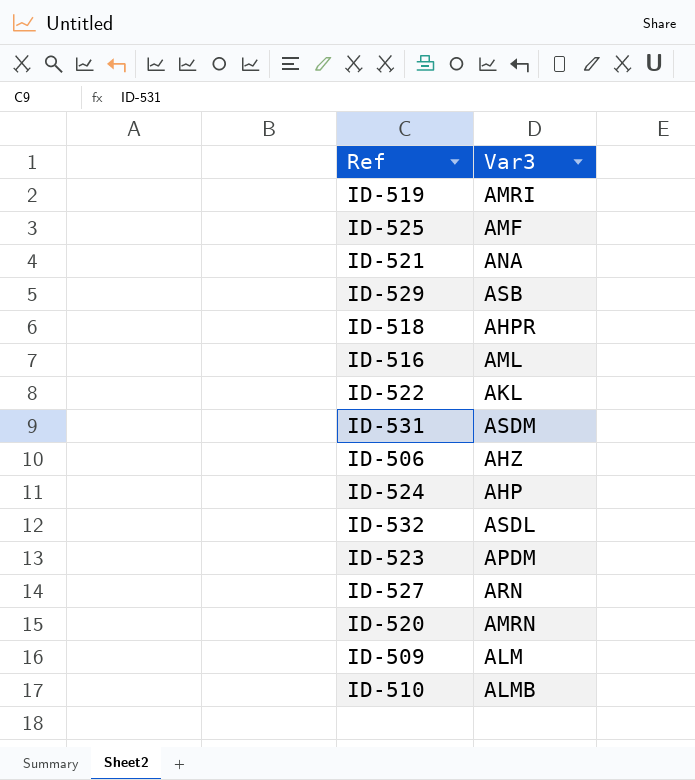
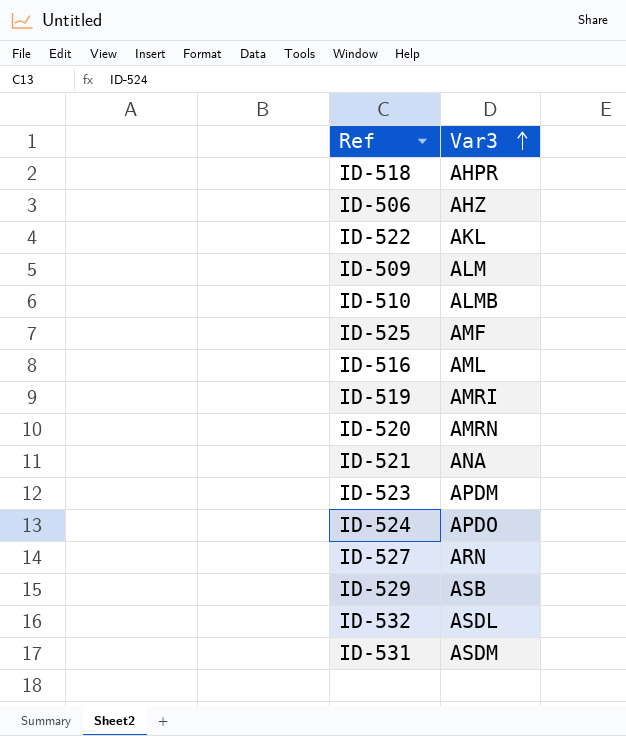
row order: none -> Var3 ascending
ID-524 | Var3: AHP -> APDO

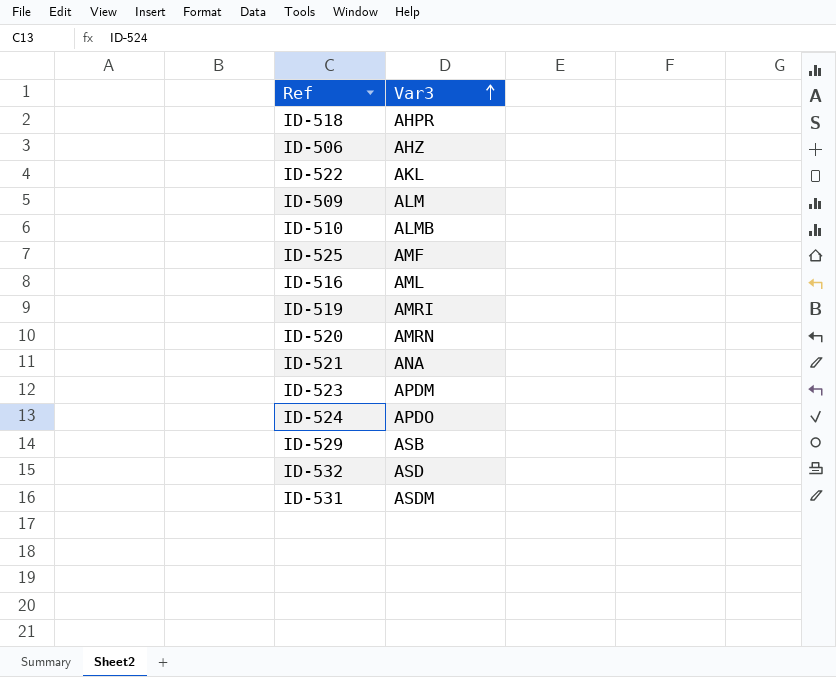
row ID-527: ARN -> none
ID-532 | Var3: ASDL -> ASD

